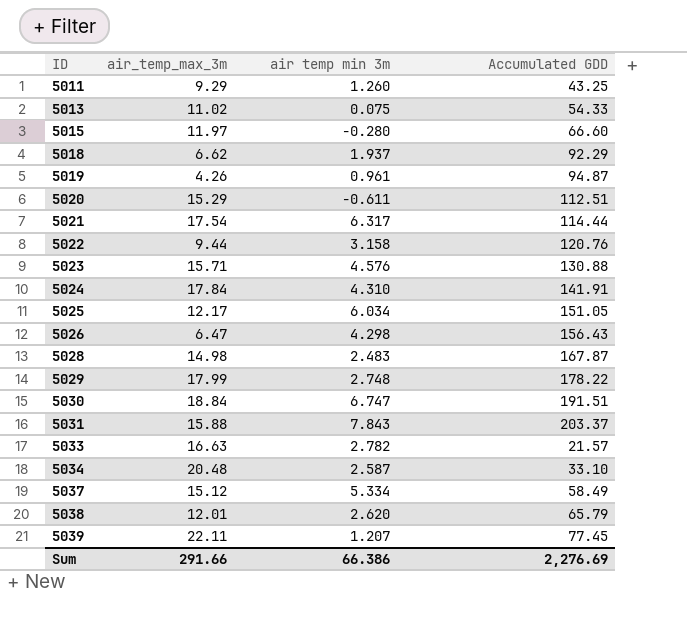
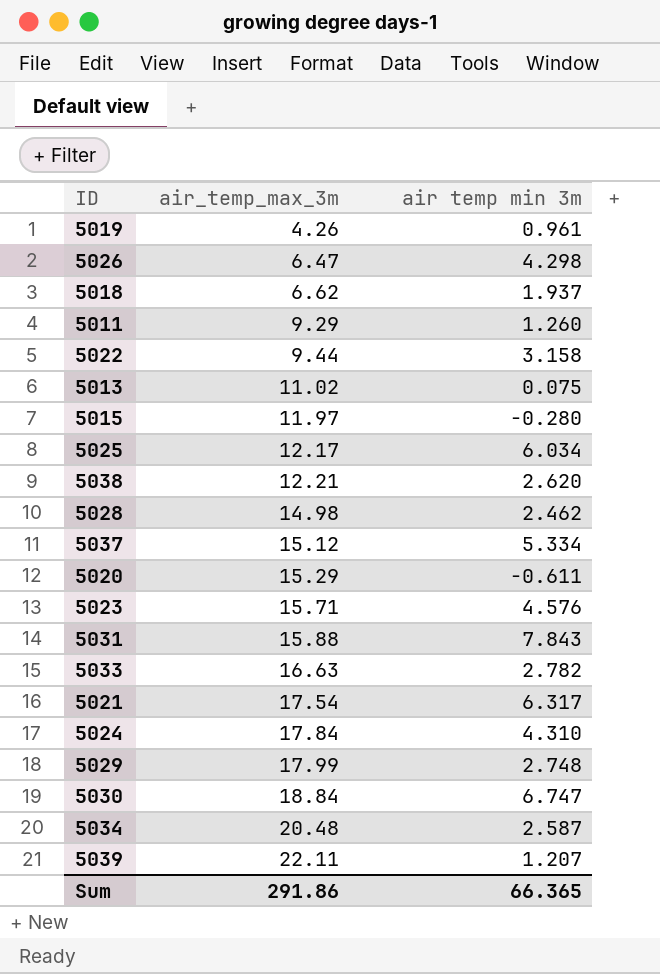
row order: ID ascending -> air_temp_max_3m ascending
column Accumulated GDD | position: 4 -> none
5038 | air_temp_max_3m: 12.01 -> 12.21
5028 | air temp min 3m: 2.483 -> 2.462
Sum | air_temp_max_3m: 291.66 -> 291.86
Sum | air temp min 3m: 66.386 -> 66.365

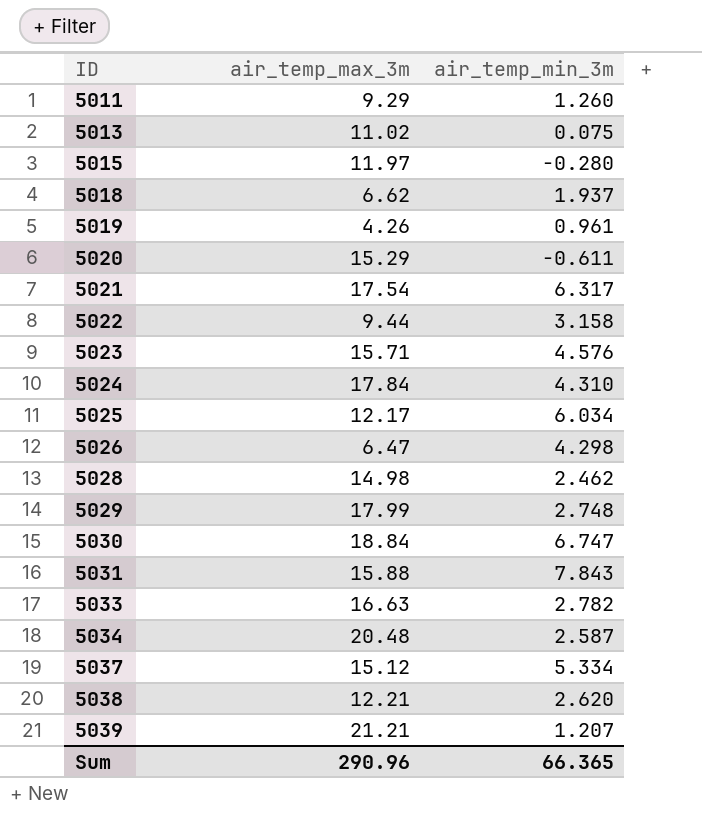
row order: air_temp_max_3m ascending -> ID ascending
column name: air temp min 3m -> air_temp_min_3m
5039 | air_temp_max_3m: 22.11 -> 21.21
Sum | air_temp_max_3m: 291.86 -> 290.96

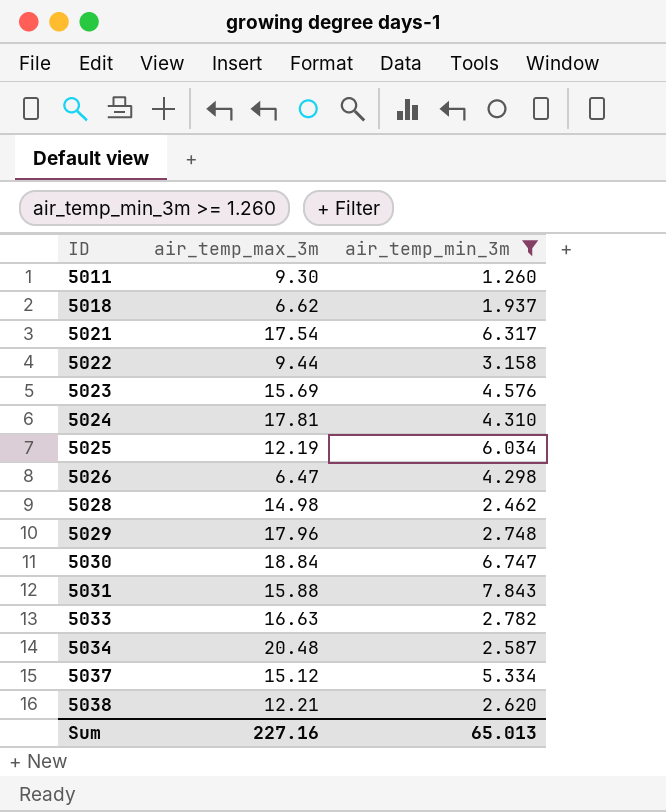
filter: none -> air_temp_min_3m >= 1.260
5011 | air_temp_max_3m: 9.29 -> 9.30
5023 | air_temp_max_3m: 15.71 -> 15.69
5024 | air_temp_max_3m: 17.84 -> 17.81
5025 | air_temp_max_3m: 12.17 -> 12.19
5029 | air_temp_max_3m: 17.99 -> 17.96
Sum | air_temp_max_3m: 290.96 -> 227.16
Sum | air_temp_min_3m: 66.365 -> 65.013

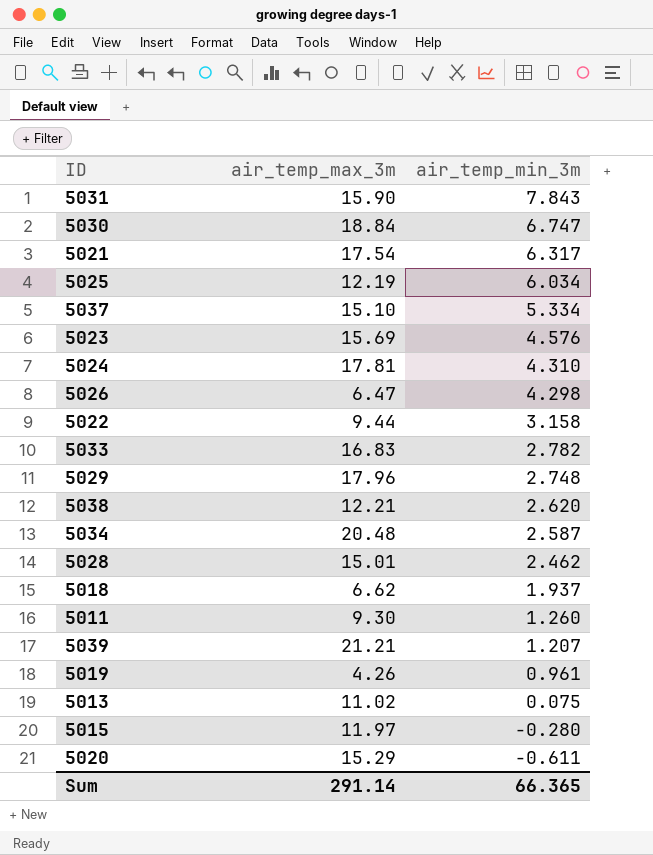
filter: air_temp_min_3m >= 1.260 -> none
row order: ID ascending -> air_temp_min_3m descending
5031 | air_temp_max_3m: 15.88 -> 15.90
5037 | air_temp_max_3m: 15.12 -> 15.10
5033 | air_temp_max_3m: 16.63 -> 16.83
5028 | air_temp_max_3m: 14.98 -> 15.01
Sum | air_temp_max_3m: 227.16 -> 291.14
Sum | air_temp_min_3m: 65.013 -> 66.365

